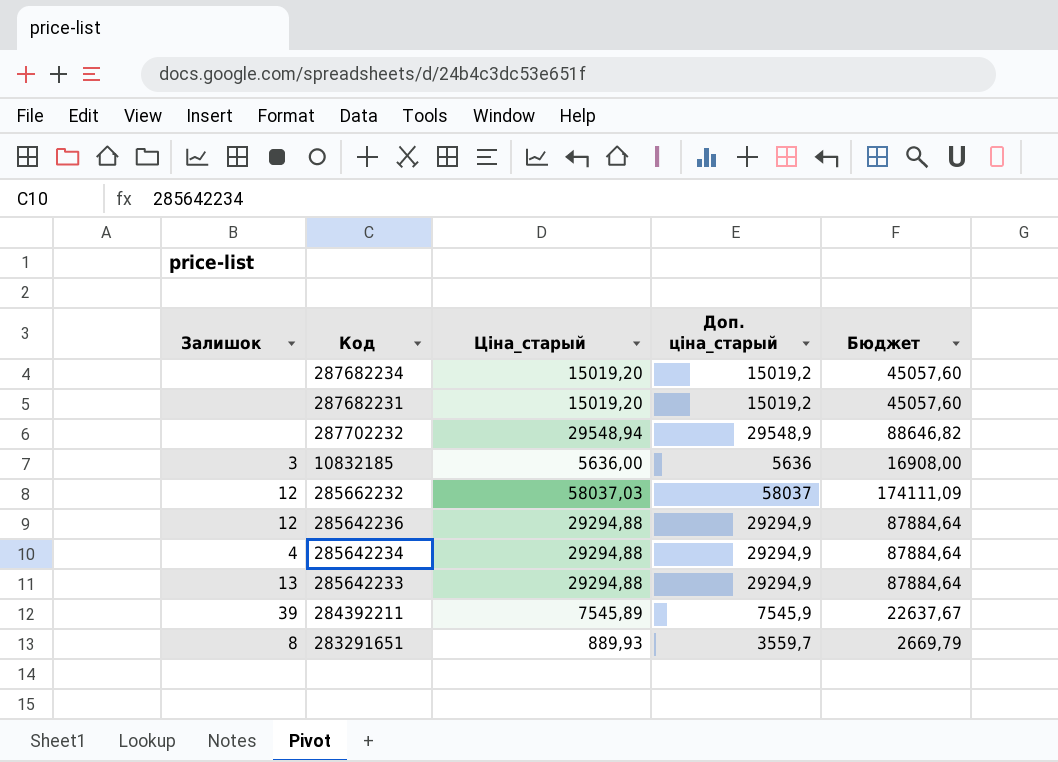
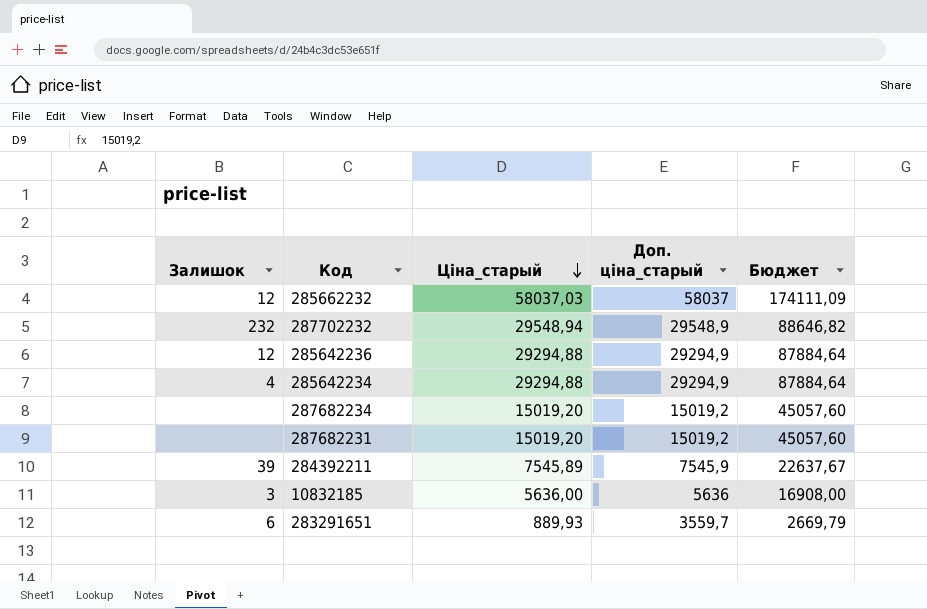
row order: none -> Ціна_старый descending
row 285642233: 13 | 29294,88 | 29294,9 | 87884,64 -> none
287702232 | Залишок: none -> 232
283291651 | Залишок: 8 -> 6

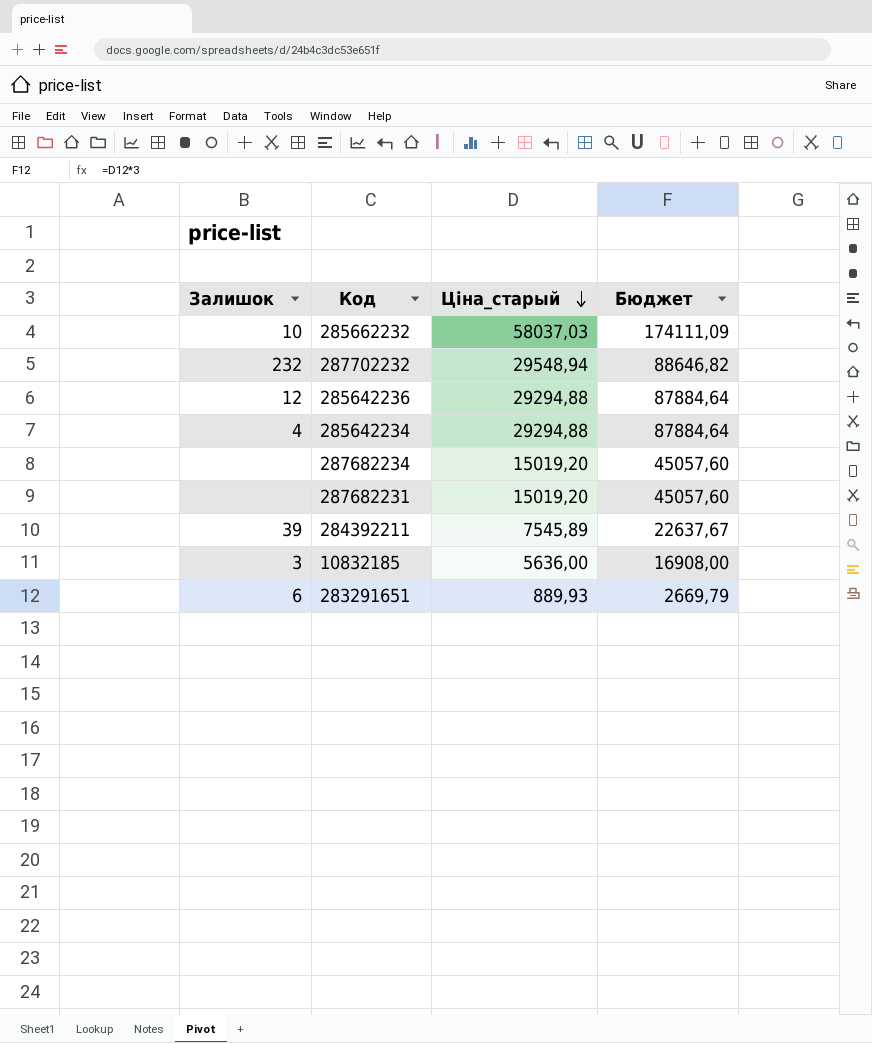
column Доп. ціна_старый | position: 4 -> none
285662232 | Залишок: 12 -> 10

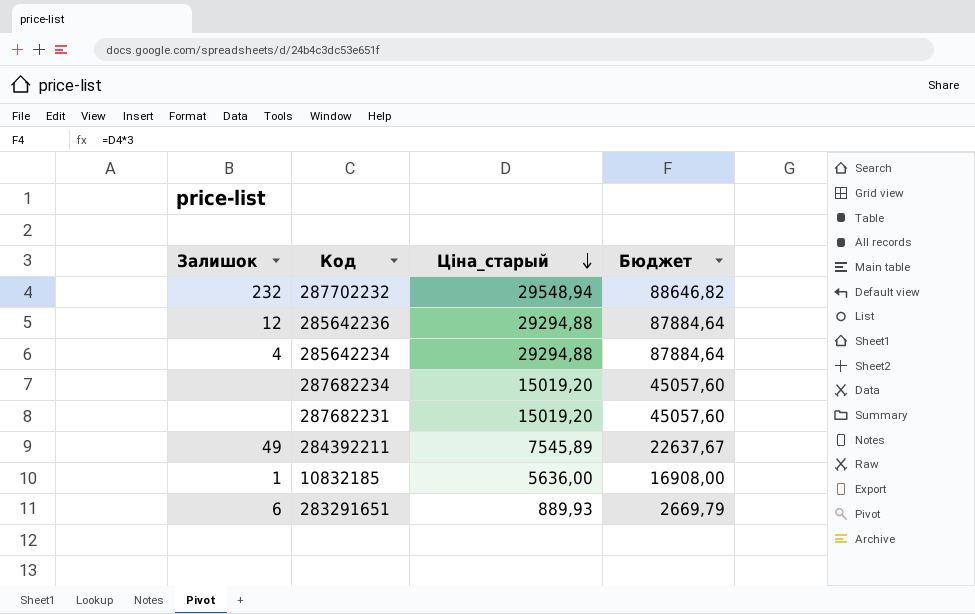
row 285662232: 10 | 58037,03 | 174111,09 -> none
284392211 | Залишок: 39 -> 49
10832185 | Залишок: 3 -> 1

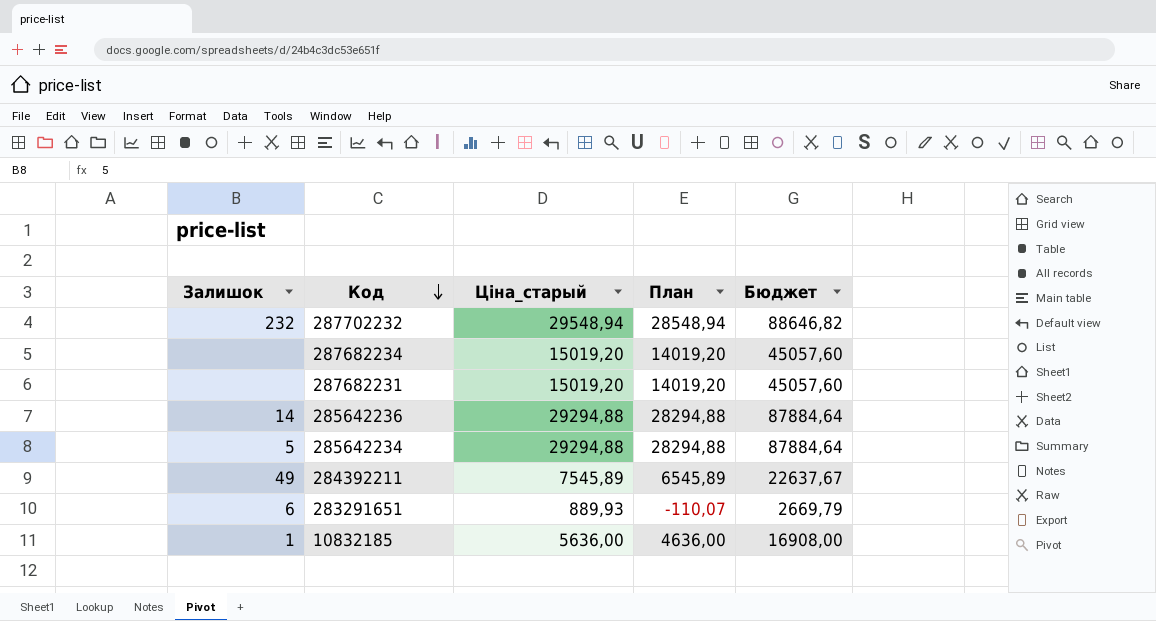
row order: Ціна_старый descending -> Код descending
column План | formula: none -> [Ціна_старый] - 1000
285642236 | Залишок: 12 -> 14
285642234 | Залишок: 4 -> 5

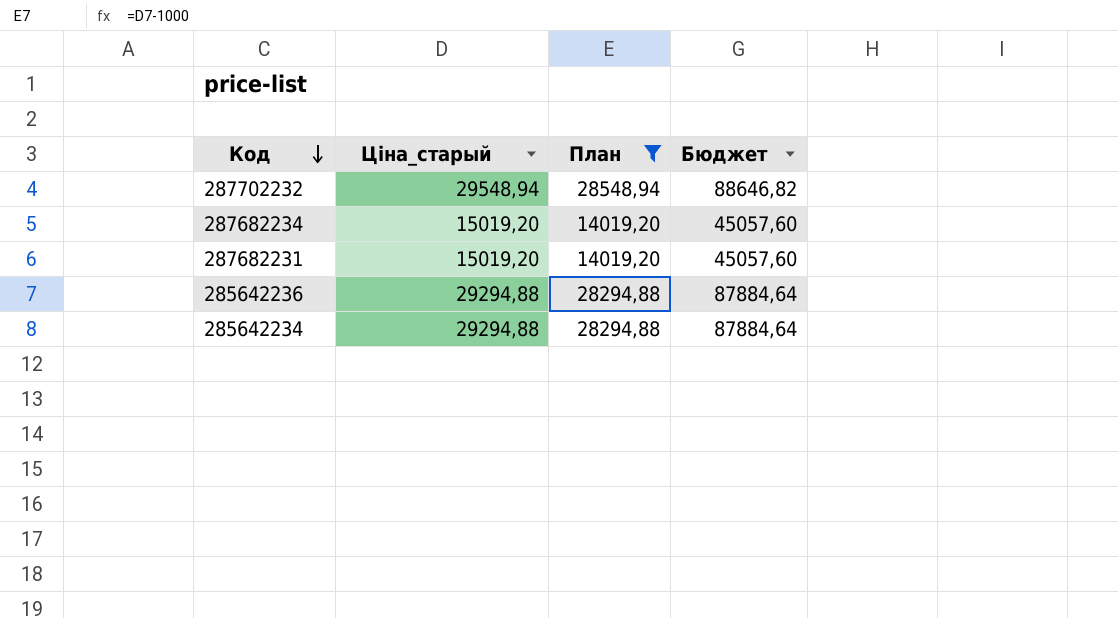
filter: none -> План >= 14019,20
column Залишок | position: 1 -> none

